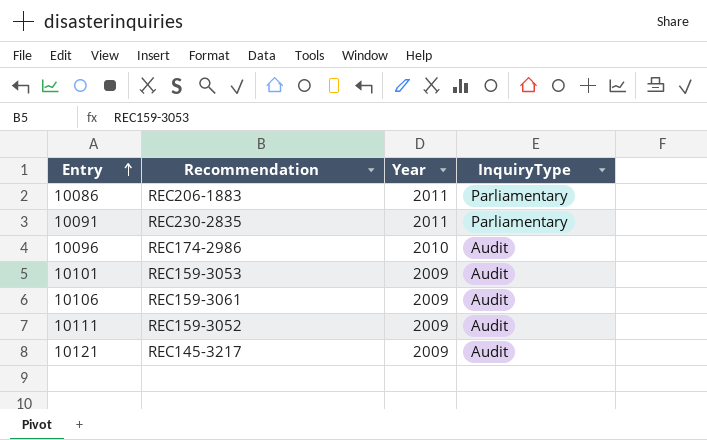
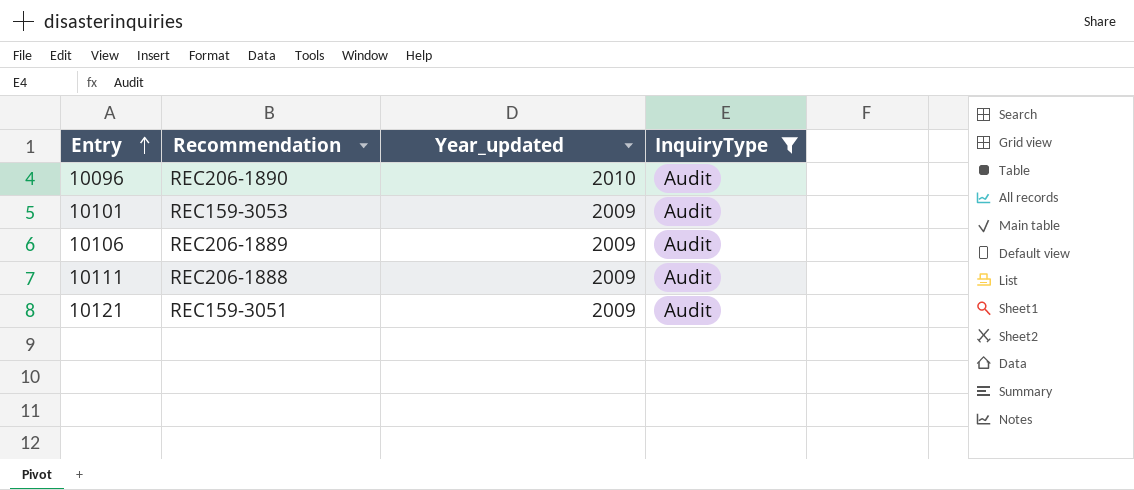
filter: none -> InquiryType = Audit
column name: Year -> Year_updated
10096 | Recommendation: REC174-2986 -> REC206-1890
10106 | Recommendation: REC159-3061 -> REC206-1889
10111 | Recommendation: REC159-3052 -> REC206-1888
10121 | Recommendation: REC145-3217 -> REC159-3051

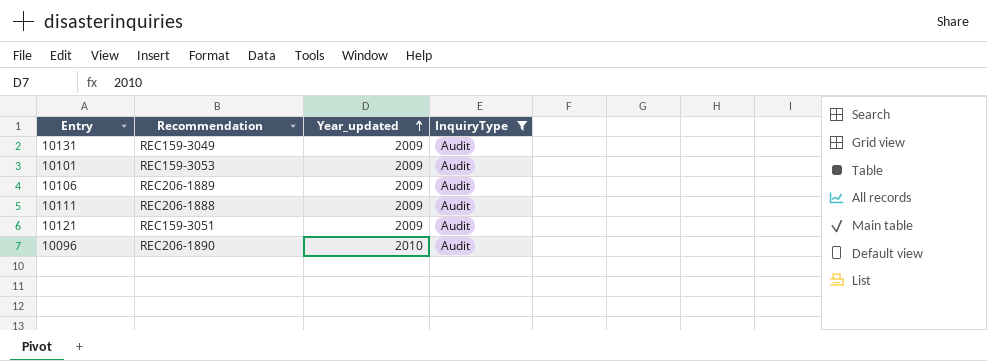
row order: Entry ascending -> Year_updated ascending
row 10131: none -> REC159-3049 | 2009 | Audit

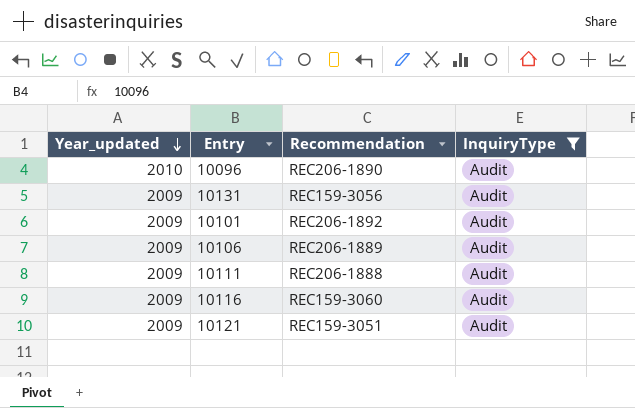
row order: Year_updated ascending -> Year_updated descending
column Year_updated | position: 3 -> 1
10131 | Recommendation: REC159-3049 -> REC159-3056
10101 | Recommendation: REC159-3053 -> REC206-1892
row 10116: none -> 2009 | REC159-3060 | Audit

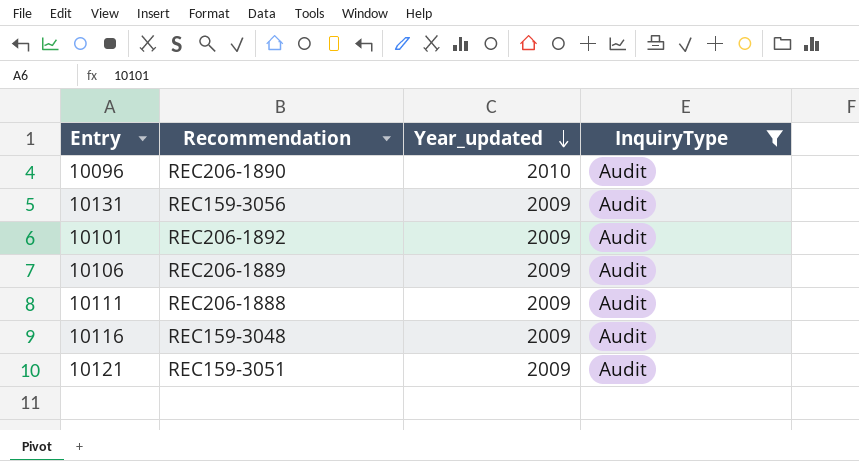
column Year_updated | position: 1 -> 3
10116 | Recommendation: REC159-3060 -> REC159-3048

